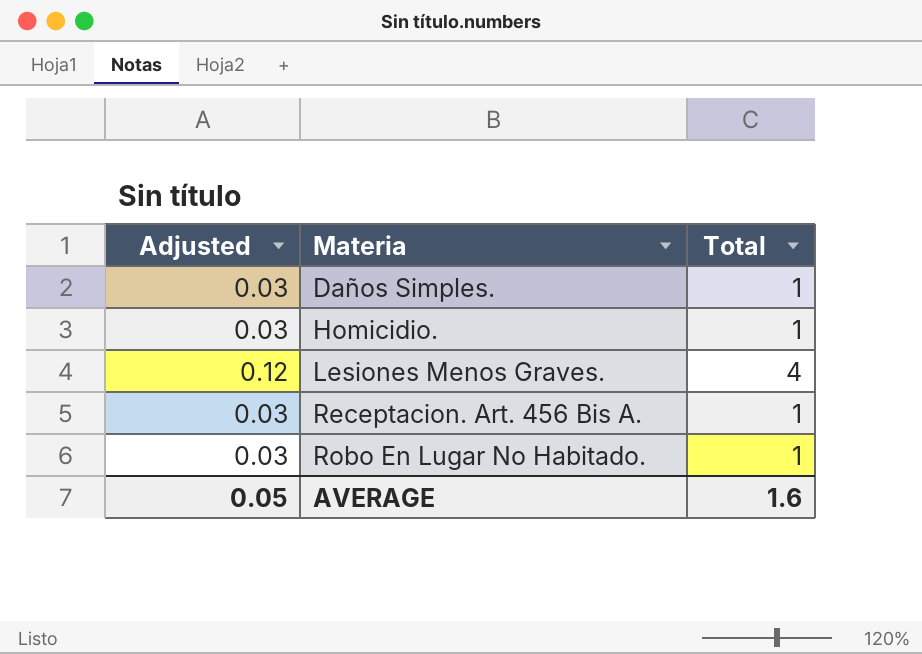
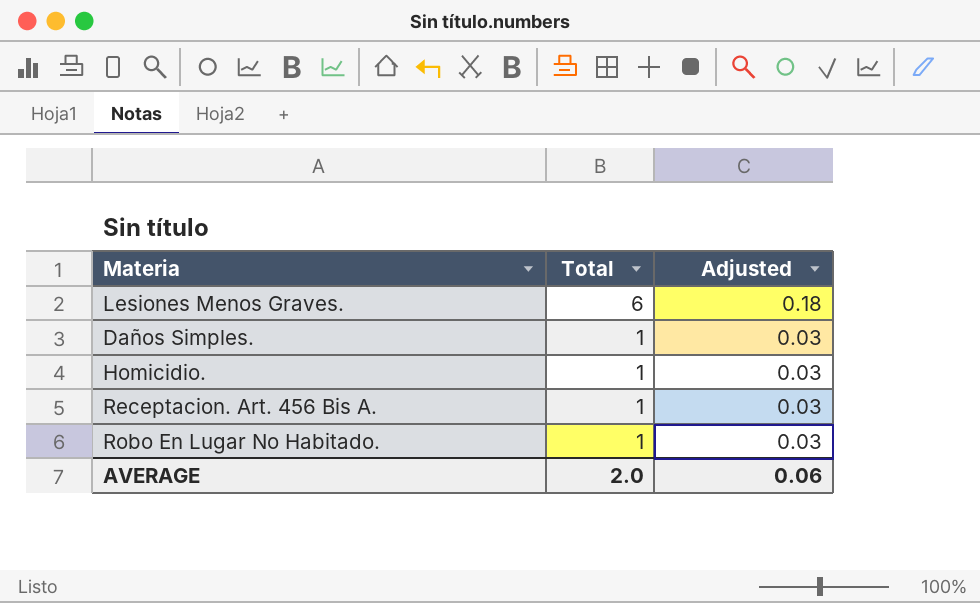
row order: Materia ascending -> Total descending
column Adjusted | position: 1 -> 3
Lesiones Menos Graves. | Total: 4 -> 6
Lesiones Menos Graves. | Adjusted: 0.12 -> 0.18
AVERAGE | Total: 1.6 -> 2.0
AVERAGE | Adjusted: 0.05 -> 0.06

